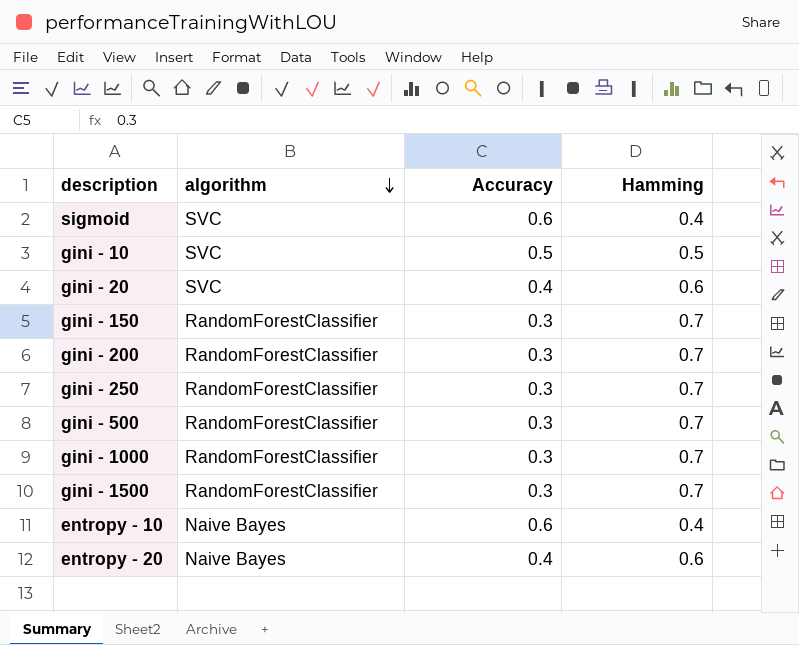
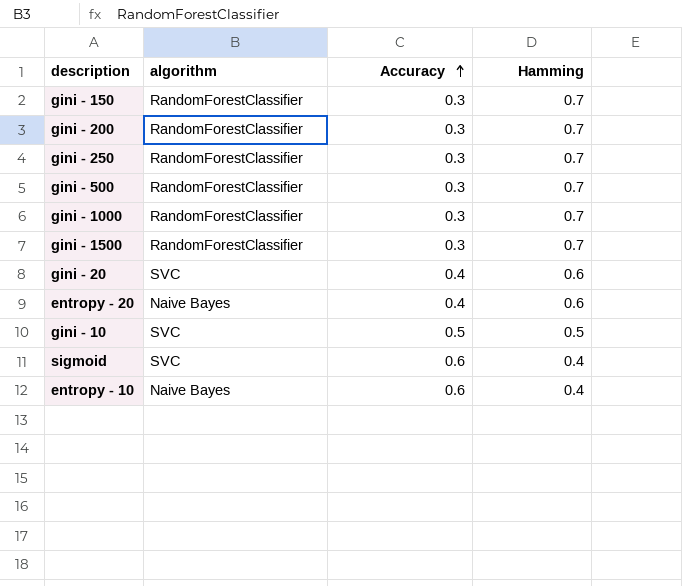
row order: algorithm descending -> Accuracy ascending

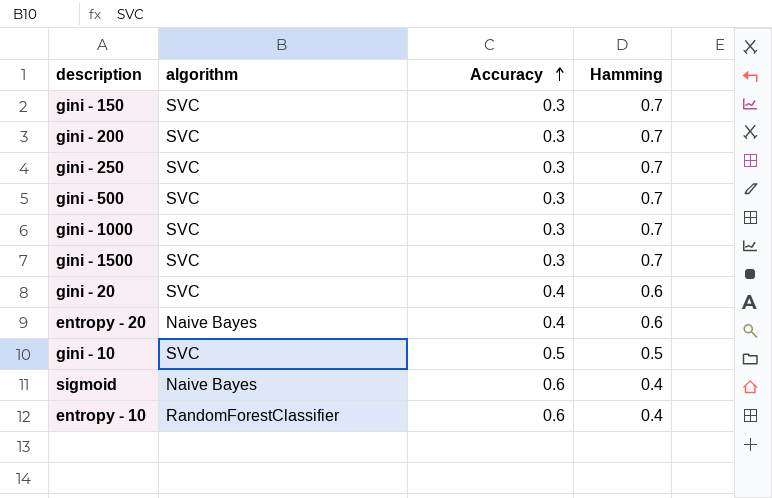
gini - 150 | algorithm: RandomForestClassifier -> SVC
gini - 200 | algorithm: RandomForestClassifier -> SVC
gini - 250 | algorithm: RandomForestClassifier -> SVC
gini - 500 | algorithm: RandomForestClassifier -> SVC
gini - 1000 | algorithm: RandomForestClassifier -> SVC
gini - 1500 | algorithm: RandomForestClassifier -> SVC
sigmoid | algorithm: SVC -> Naive Bayes
entropy - 10 | algorithm: Naive Bayes -> RandomForestClassifier

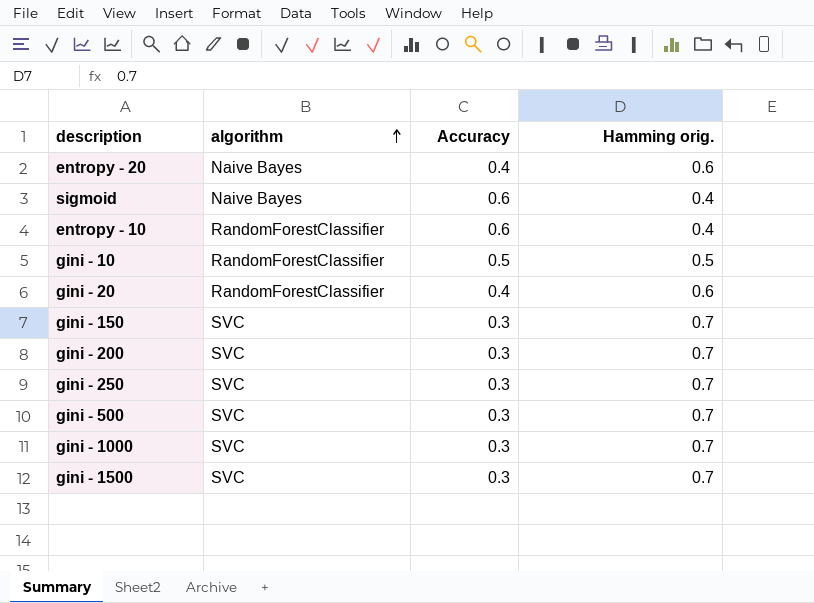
row order: Accuracy ascending -> algorithm ascending
column name: Hamming -> Hamming orig.
gini - 10 | algorithm: SVC -> RandomForestClassifier
gini - 20 | algorithm: SVC -> RandomForestClassifier

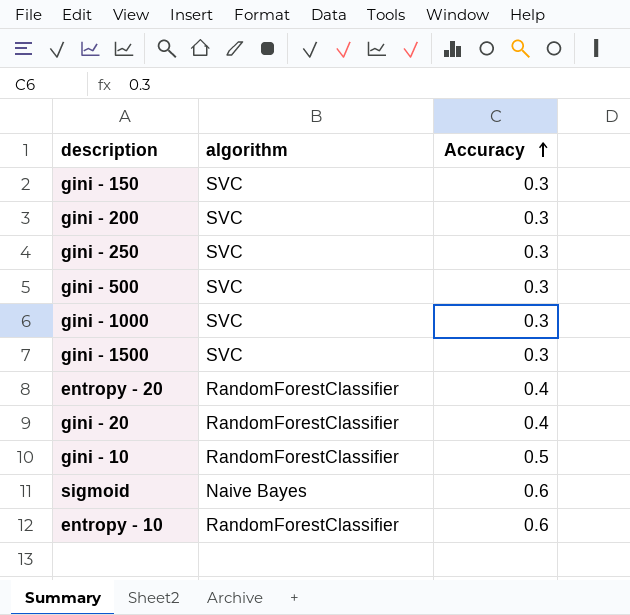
row order: algorithm ascending -> Accuracy ascending
column Hamming orig. | position: 4 -> none
entropy - 20 | algorithm: Naive Bayes -> RandomForestClassifier

